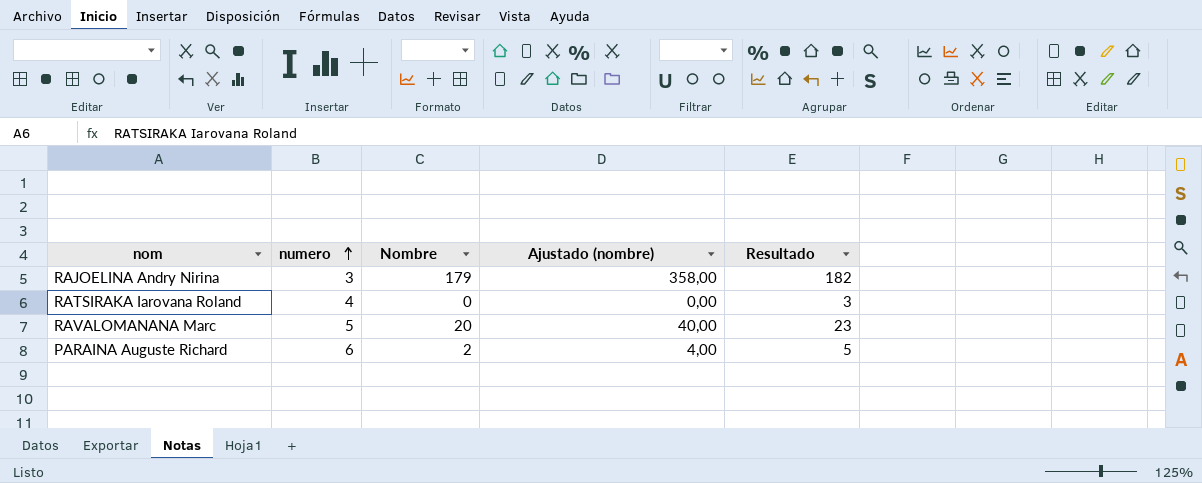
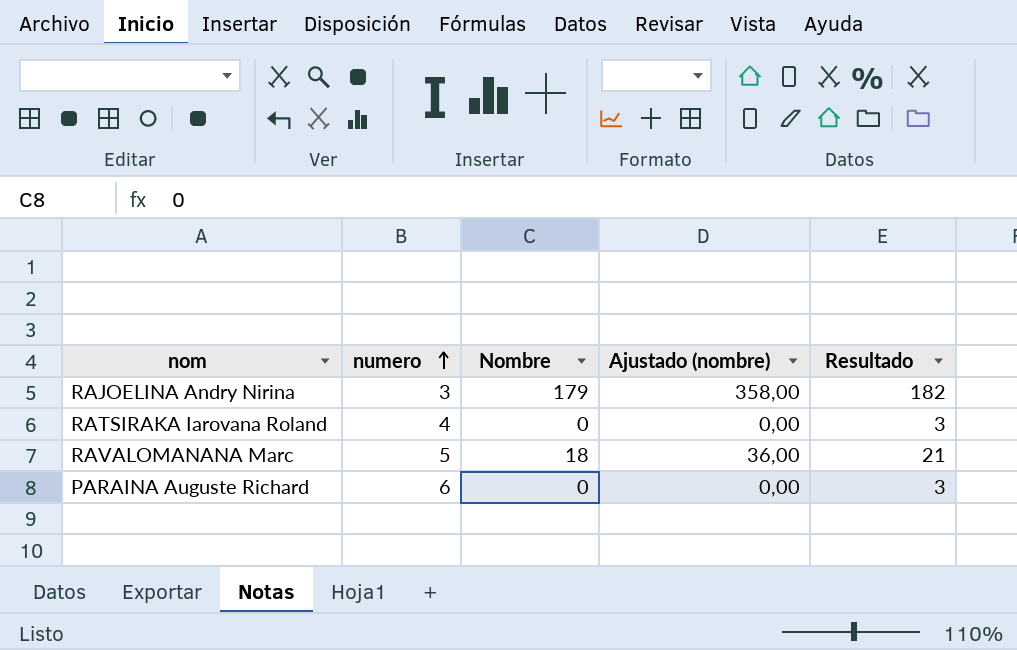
RAVALOMANANA Marc | Nombre: 20 -> 18
RAVALOMANANA Marc | Ajustado (nombre): 40,00 -> 36,00
RAVALOMANANA Marc | Resultado: 23 -> 21
PARAINA Auguste Richard | Nombre: 2 -> 0
PARAINA Auguste Richard | Ajustado (nombre): 4,00 -> 0,00
PARAINA Auguste Richard | Resultado: 5 -> 3

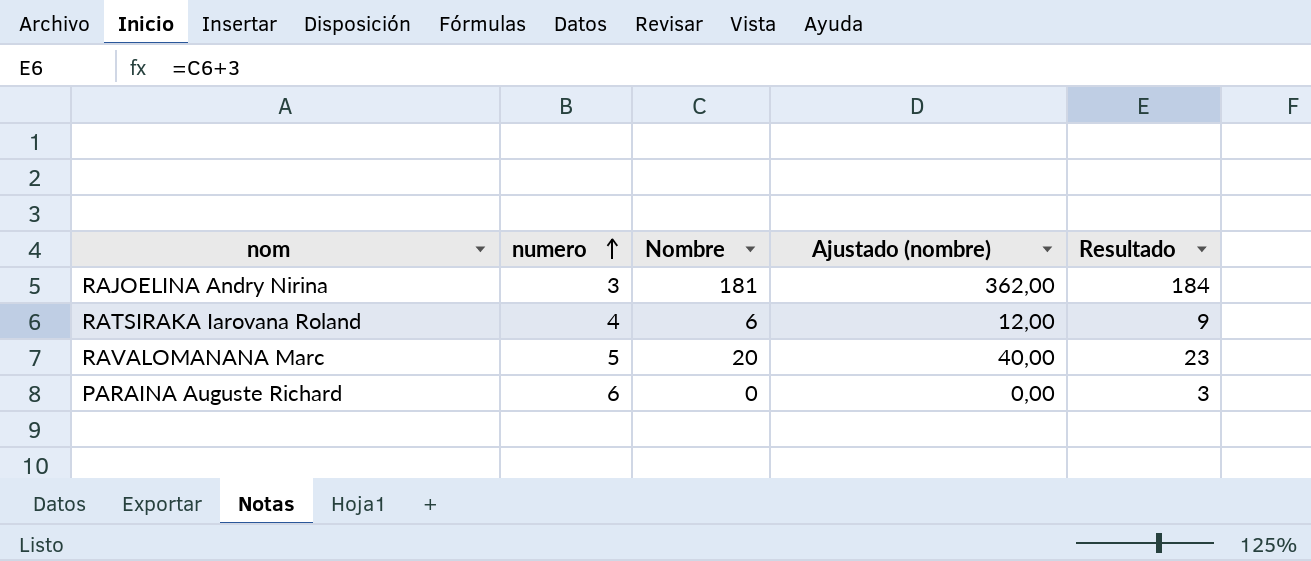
RAJOELINA Andry Nirina | Nombre: 179 -> 181
RAJOELINA Andry Nirina | Ajustado (nombre): 358,00 -> 362,00
RAJOELINA Andry Nirina | Resultado: 182 -> 184
RATSIRAKA Iarovana Roland | Nombre: 0 -> 6
RATSIRAKA Iarovana Roland | Ajustado (nombre): 0,00 -> 12,00
RATSIRAKA Iarovana Roland | Resultado: 3 -> 9
RAVALOMANANA Marc | Nombre: 18 -> 20
RAVALOMANANA Marc | Ajustado (nombre): 36,00 -> 40,00
RAVALOMANANA Marc | Resultado: 21 -> 23

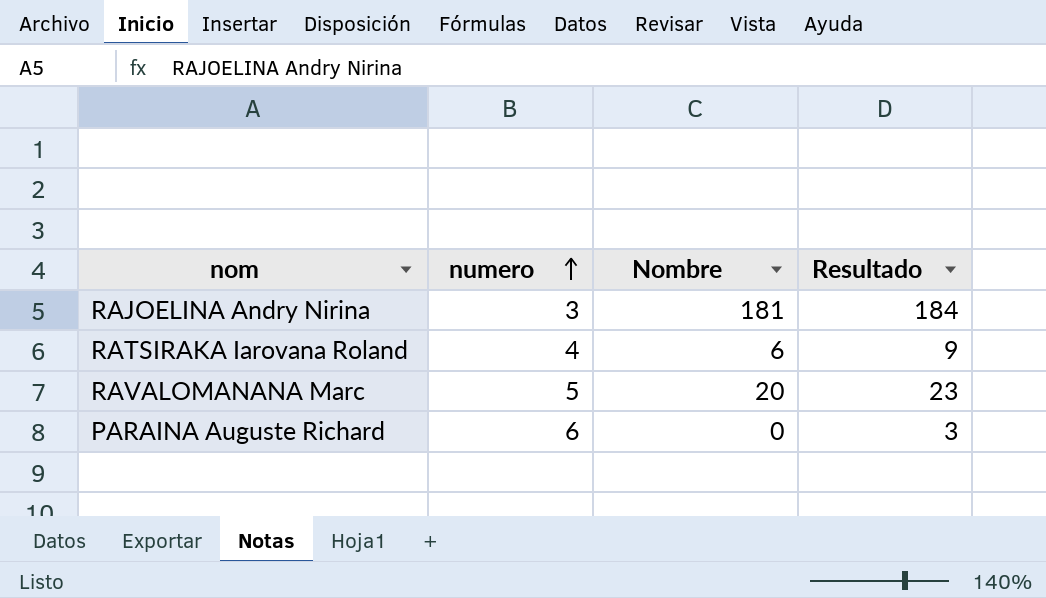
column Ajustado (nombre) | formula: [Nombre] * 2 -> none

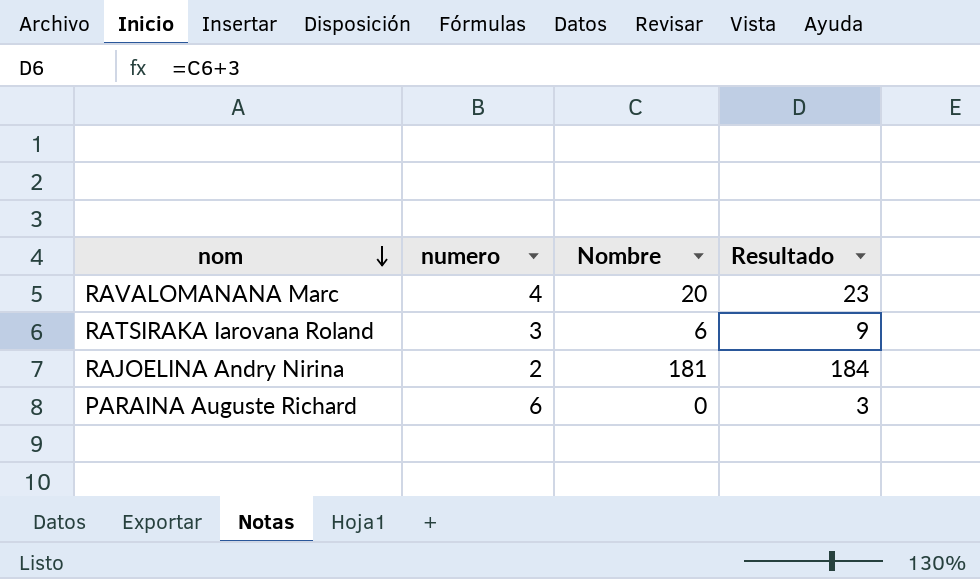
row order: numero ascending -> nom descending
RAVALOMANANA Marc | numero: 5 -> 4
RATSIRAKA Iarovana Roland | numero: 4 -> 3
RAJOELINA Andry Nirina | numero: 3 -> 2

